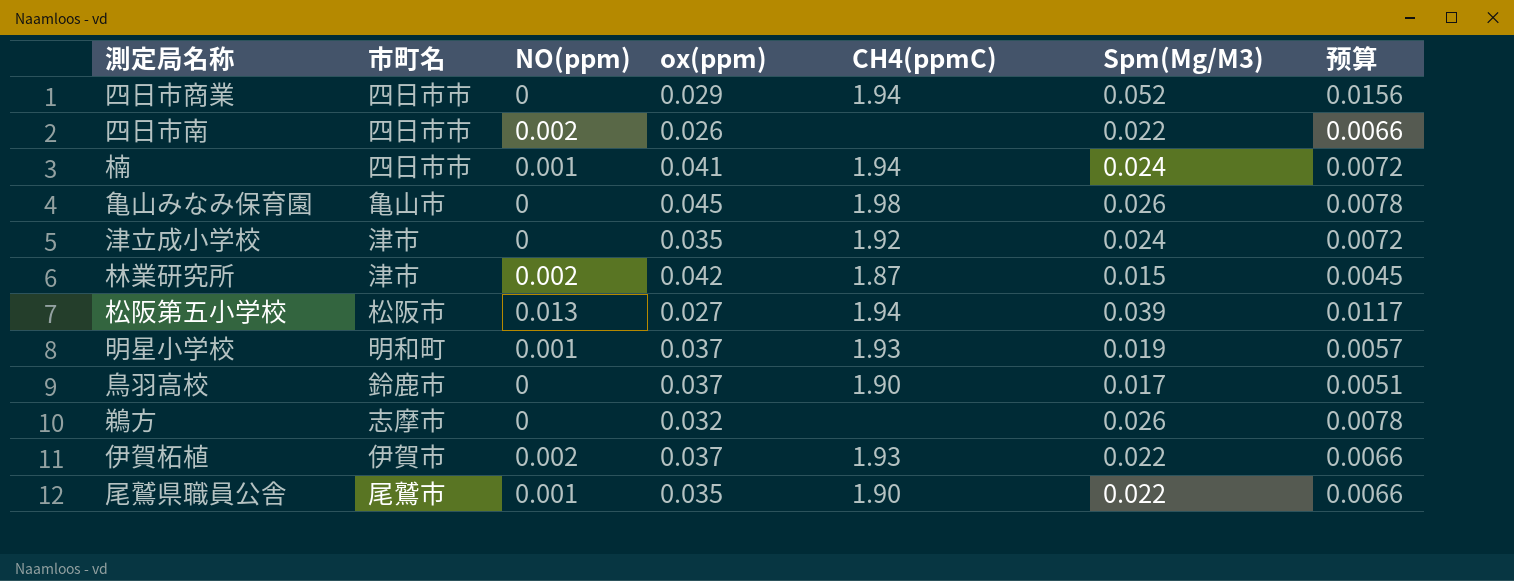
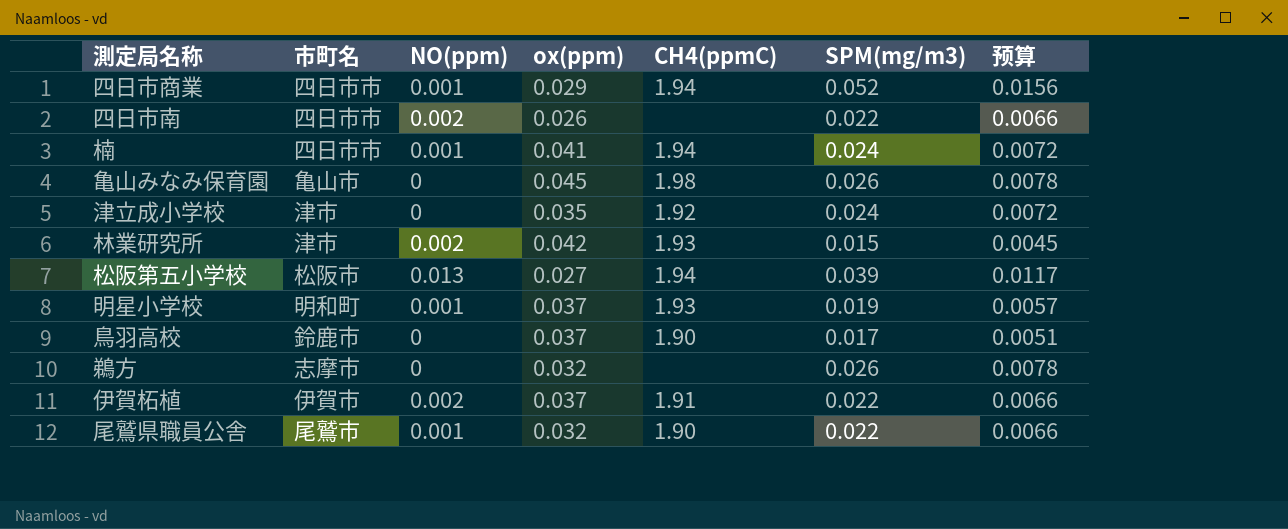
column name: Spm(Mg/M3) -> SPM(mg/m3)
四日市商業 | NO(ppm): 0 -> 0.001
林業研究所 | CH4(ppmC): 1.87 -> 1.93
伊賀柘植 | CH4(ppmC): 1.93 -> 1.91
尾鷲県職員公舎 | ox(ppm): 0.035 -> 0.032

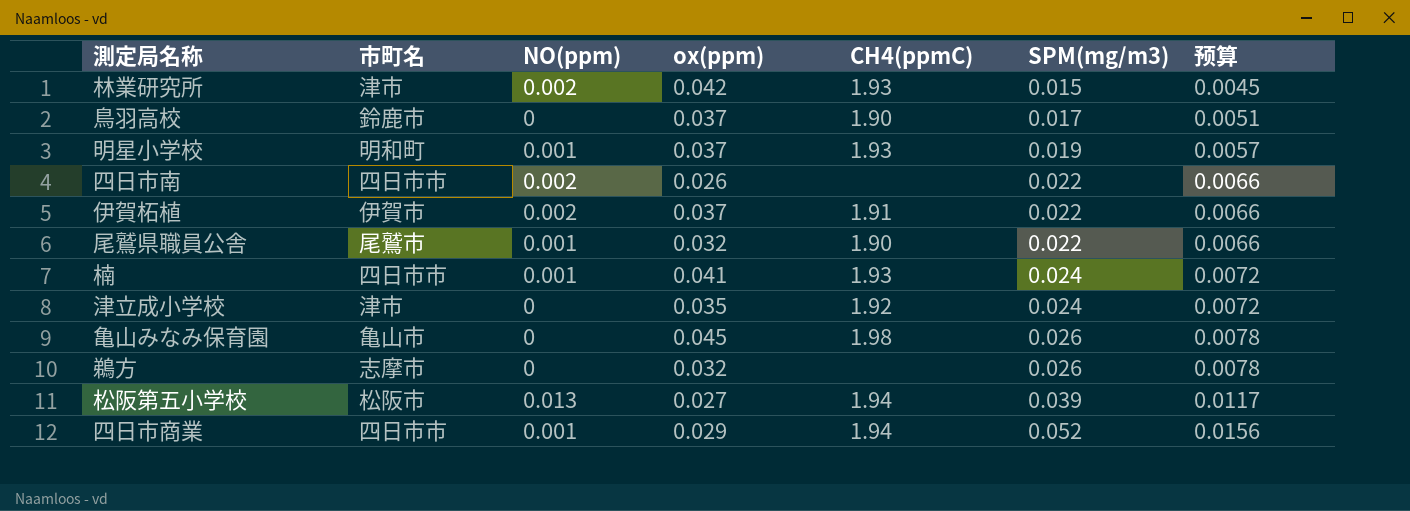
row order: none -> SPM(mg/m3) ascending
楠 | CH4(ppmC): 1.94 -> 1.93

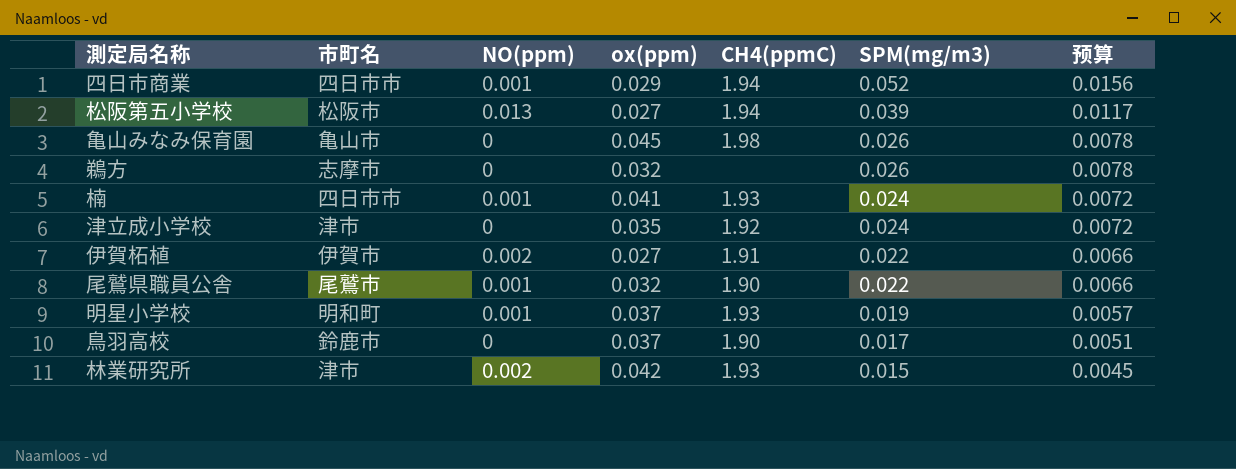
row order: SPM(mg/m3) ascending -> SPM(mg/m3) descending
row 四日市南: 四日市市 | 0.002 | 0.026 | none | 0.022 | 0.0066 -> none
伊賀柘植 | ox(ppm): 0.037 -> 0.027

